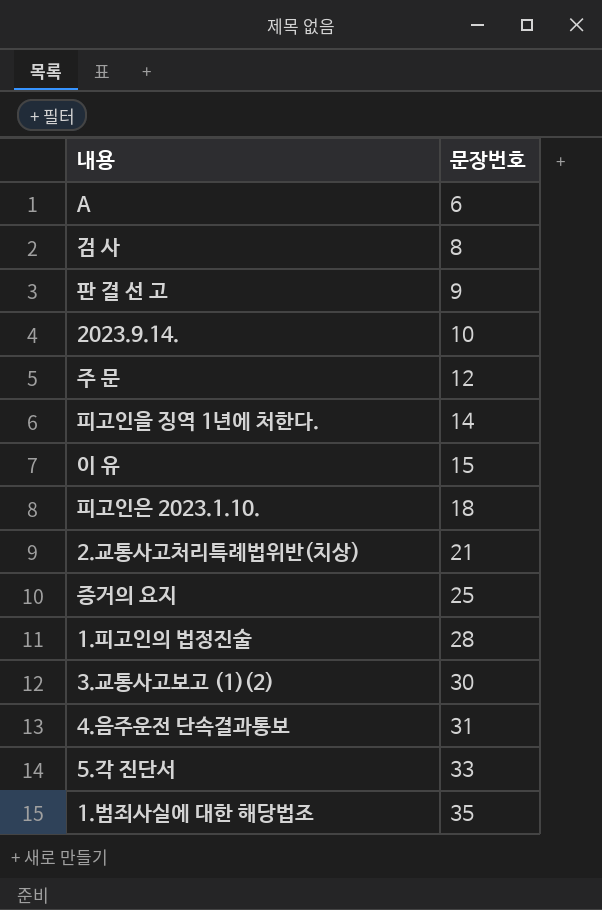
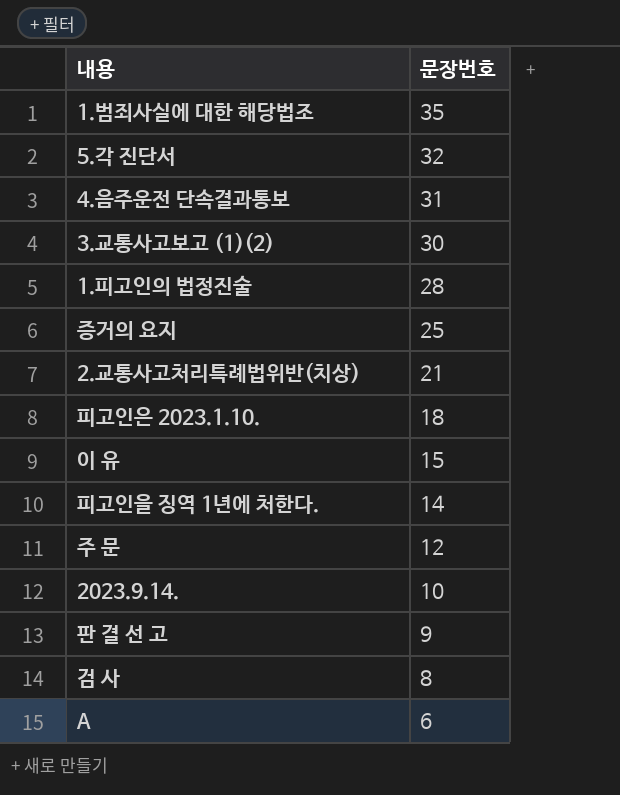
row order: 문장번호 ascending -> 문장번호 descending
5.각 진단서 | 문장번호: 33 -> 32

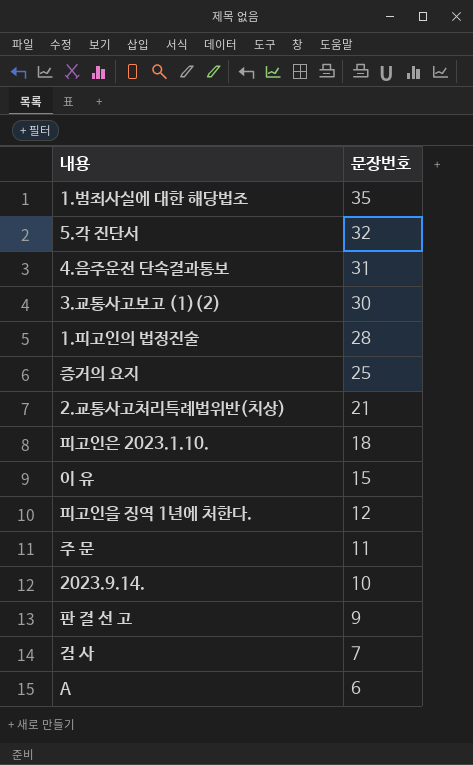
피고인을 징역 1년에 처한다. | 문장번호: 14 -> 12
주 문 | 문장번호: 12 -> 11
검 사 | 문장번호: 8 -> 7

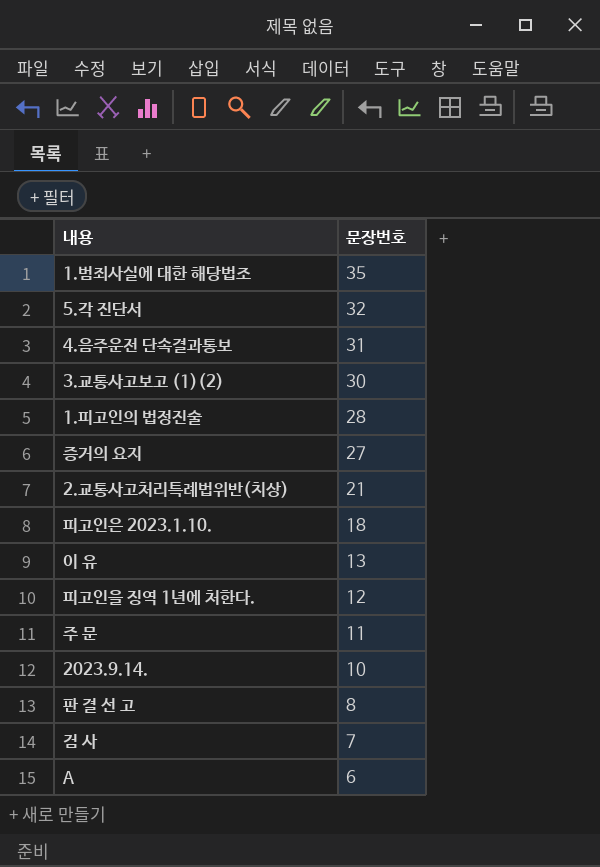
증거의 요지 | 문장번호: 25 -> 27
이 유 | 문장번호: 15 -> 13
판 결 선 고 | 문장번호: 9 -> 8

